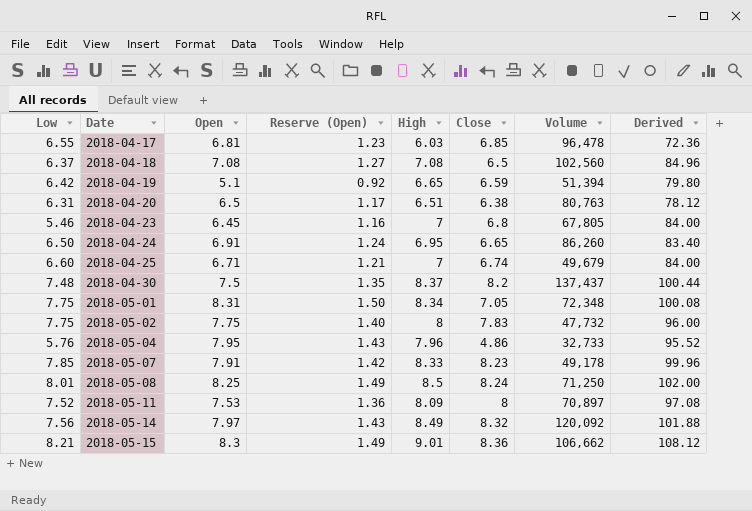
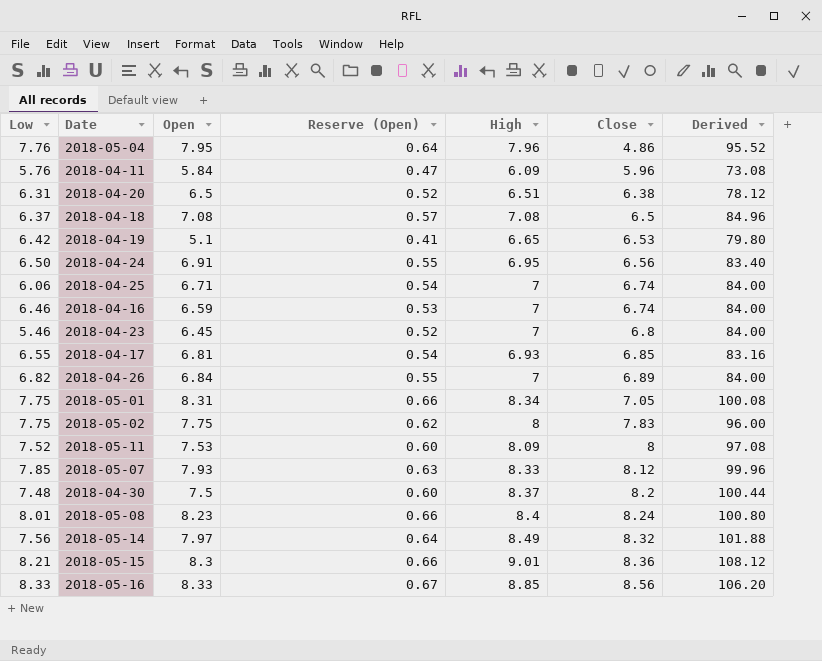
row order: Date ascending -> Close ascending
column Volume | position: 7 -> none
column Reserve (Open) | formula: [Open] * 0.18 -> [Open] * 0.08
2018-05-04 | Low: 5.76 -> 7.76
row 2018-04-11: none -> 5.76 | 5.84 | 0.47 | 6.09 | 5.96 | 73.08
2018-04-19 | Close: 6.59 -> 6.53
2018-04-24 | Close: 6.65 -> 6.56
2018-04-25 | Low: 6.60 -> 6.06
row 2018-04-16: none -> 6.46 | 6.59 | 0.53 | 7 | 6.74 | 84.00
2018-04-17 | High: 6.03 -> 6.93
2018-04-17 | Derived: 72.36 -> 83.16
row 2018-04-26: none -> 6.82 | 6.84 | 0.55 | 7 | 6.89 | 84.00
2018-05-07 | Open: 7.91 -> 7.93
2018-05-07 | Close: 8.23 -> 8.12
2018-05-08 | Open: 8.25 -> 8.23
2018-05-08 | High: 8.5 -> 8.4
2018-05-08 | Derived: 102.00 -> 100.80
row 2018-05-16: none -> 8.33 | 8.33 | 0.67 | 8.85 | 8.56 | 106.20

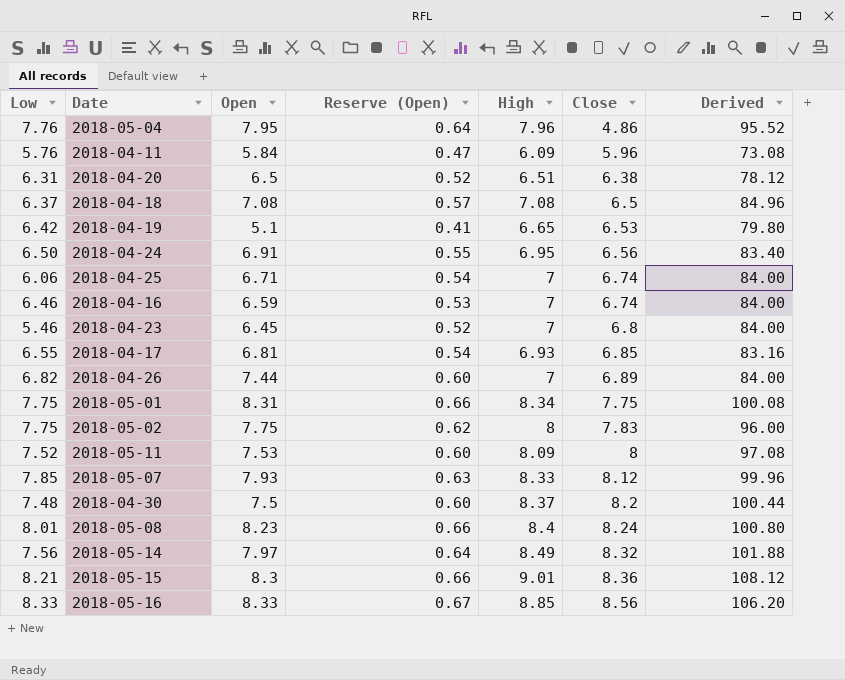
2018-04-26 | Open: 6.84 -> 7.44
2018-04-26 | Reserve (Open): 0.55 -> 0.60
2018-05-01 | Close: 7.05 -> 7.75

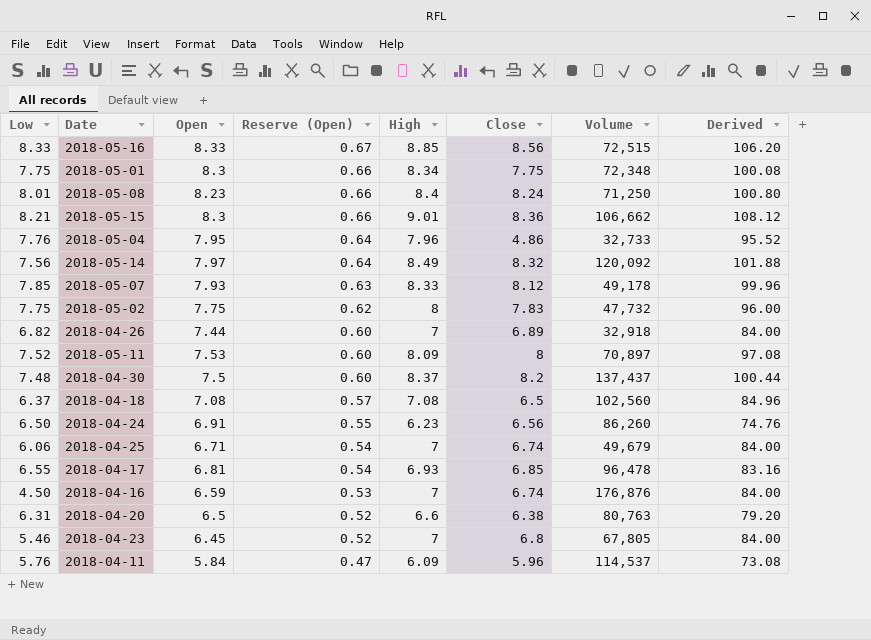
row order: Close ascending -> Reserve (Open) descending
column Volume | position: none -> 7
row 2018-04-19: 6.42 | 5.1 | 0.41 | 6.65 | 6.53 | 79.80 -> none
2018-05-01 | Open: 8.31 -> 8.3
2018-04-24 | High: 6.95 -> 6.23
2018-04-24 | Derived: 83.40 -> 74.76
2018-04-16 | Low: 6.46 -> 4.50
2018-04-20 | High: 6.51 -> 6.6
2018-04-20 | Derived: 78.12 -> 79.20

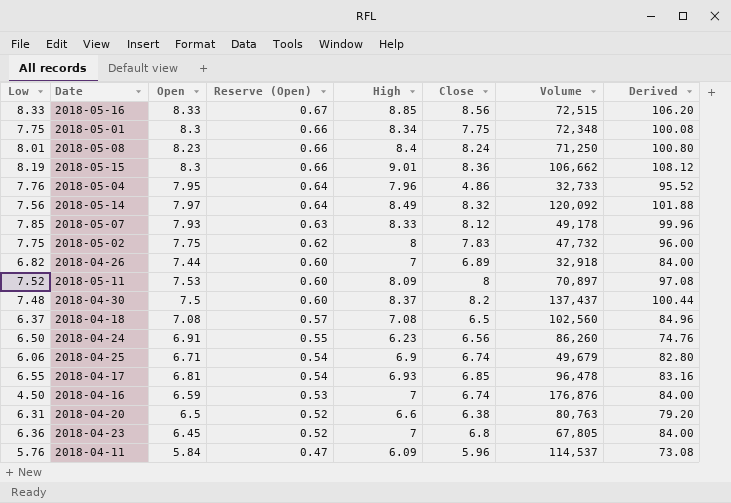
2018-05-15 | Low: 8.21 -> 8.19
2018-04-25 | High: 7 -> 6.9
2018-04-25 | Derived: 84.00 -> 82.80
2018-04-23 | Low: 5.46 -> 6.36

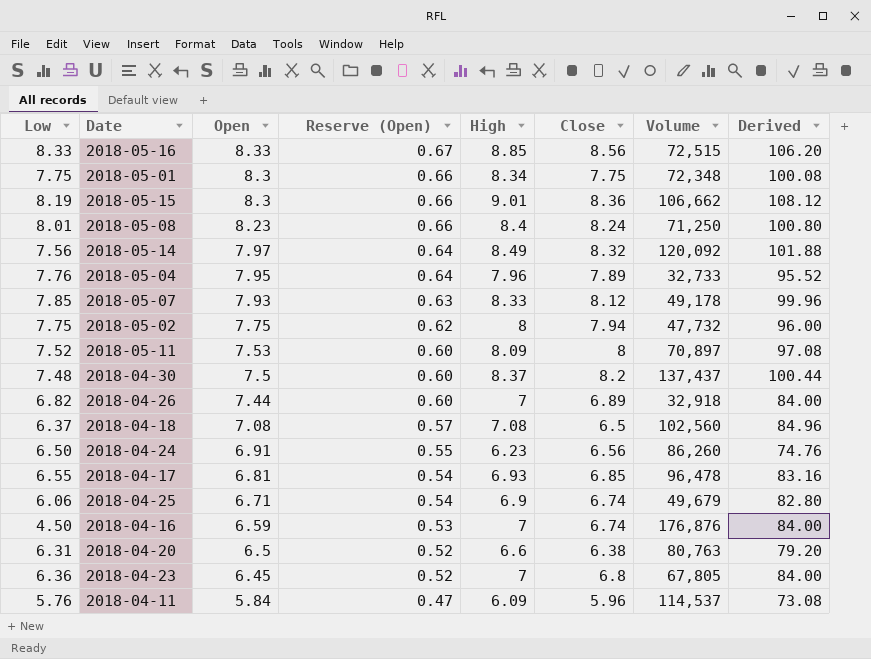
row order: Reserve (Open) descending -> Open descending
2018-05-04 | Close: 4.86 -> 7.89
2018-05-02 | Close: 7.83 -> 7.94

